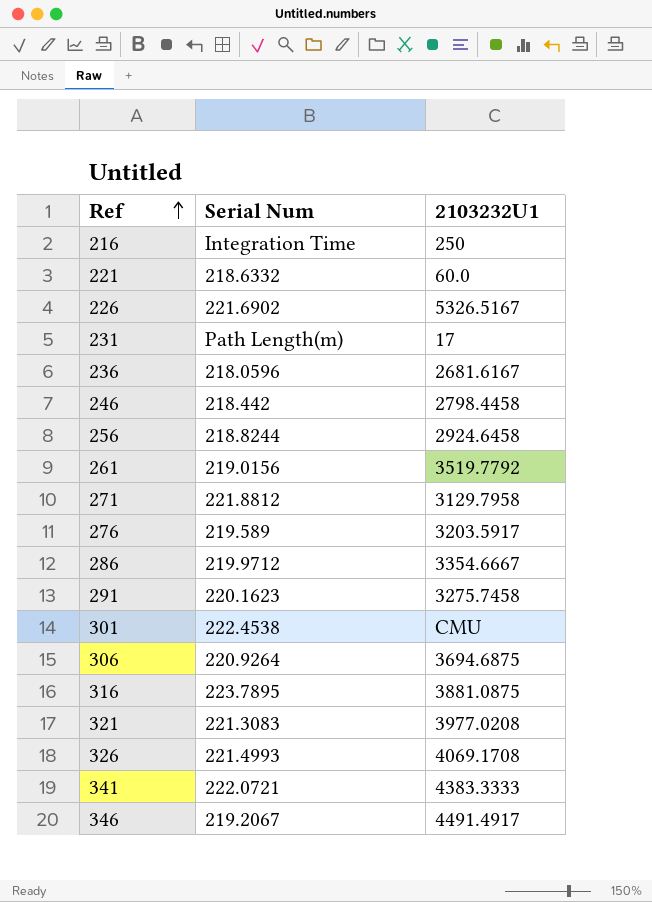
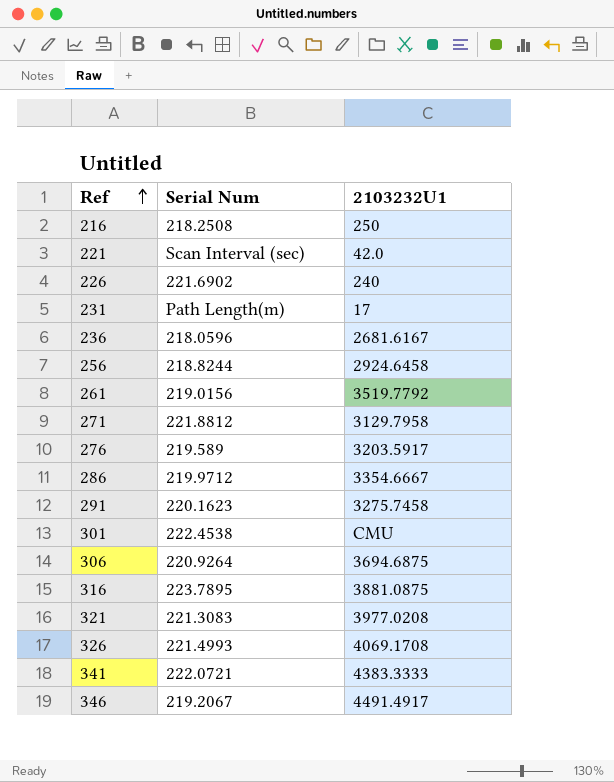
row 246: 218.442 | 2798.4458 -> none
216 | Serial Num: Integration Time -> 218.2508
221 | Serial Num: 218.6332 -> Scan Interval (sec)
221 | 2103232U1: 60.0 -> 42.0
226 | 2103232U1: 5326.5167 -> 240

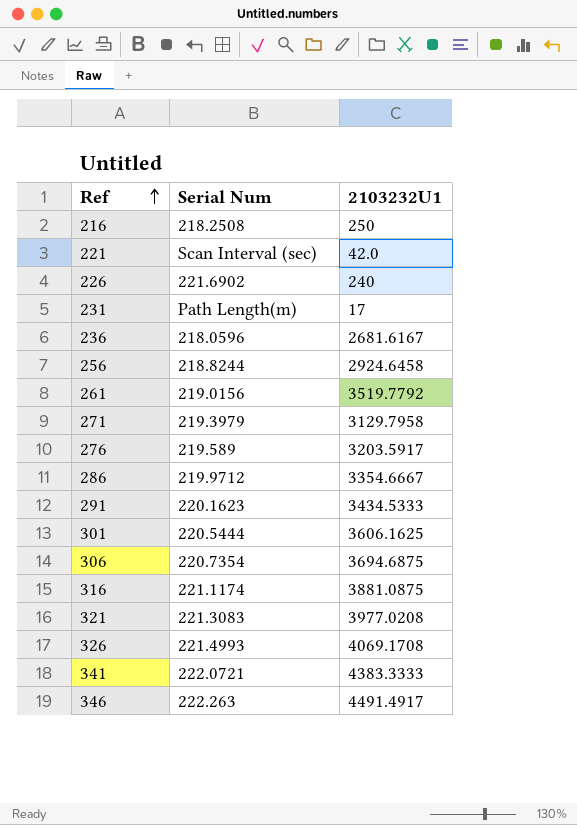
271 | Serial Num: 221.8812 -> 219.3979
291 | 2103232U1: 3275.7458 -> 3434.5333
301 | Serial Num: 222.4538 -> 220.5444
301 | 2103232U1: CMU -> 3606.1625
306 | Serial Num: 220.9264 -> 220.7354
316 | Serial Num: 223.7895 -> 221.1174
346 | Serial Num: 219.2067 -> 222.263

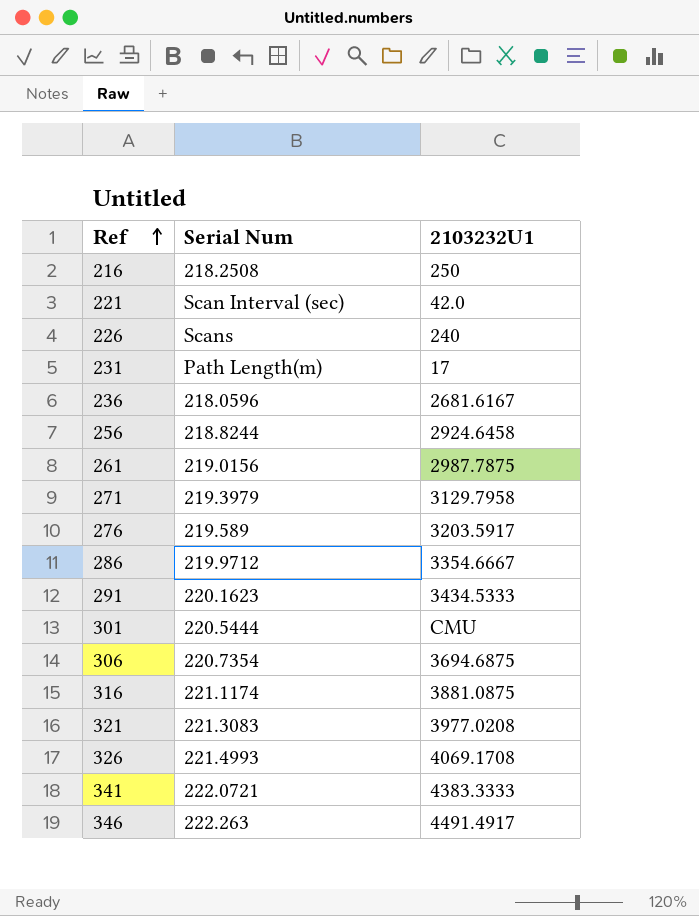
226 | Serial Num: 221.6902 -> Scans
261 | 2103232U1: 3519.7792 -> 2987.7875
301 | 2103232U1: 3606.1625 -> CMU

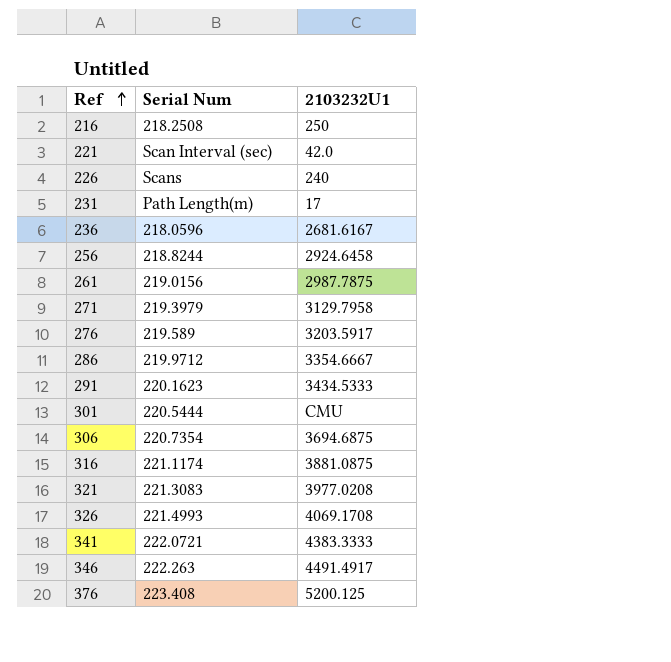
row 376: none -> 223.408 | 5200.125

